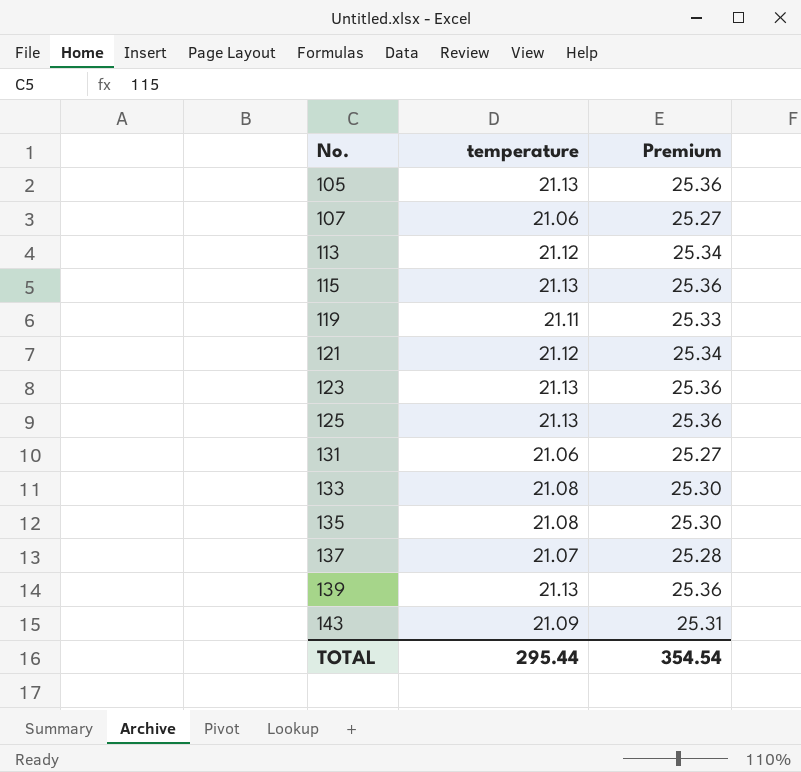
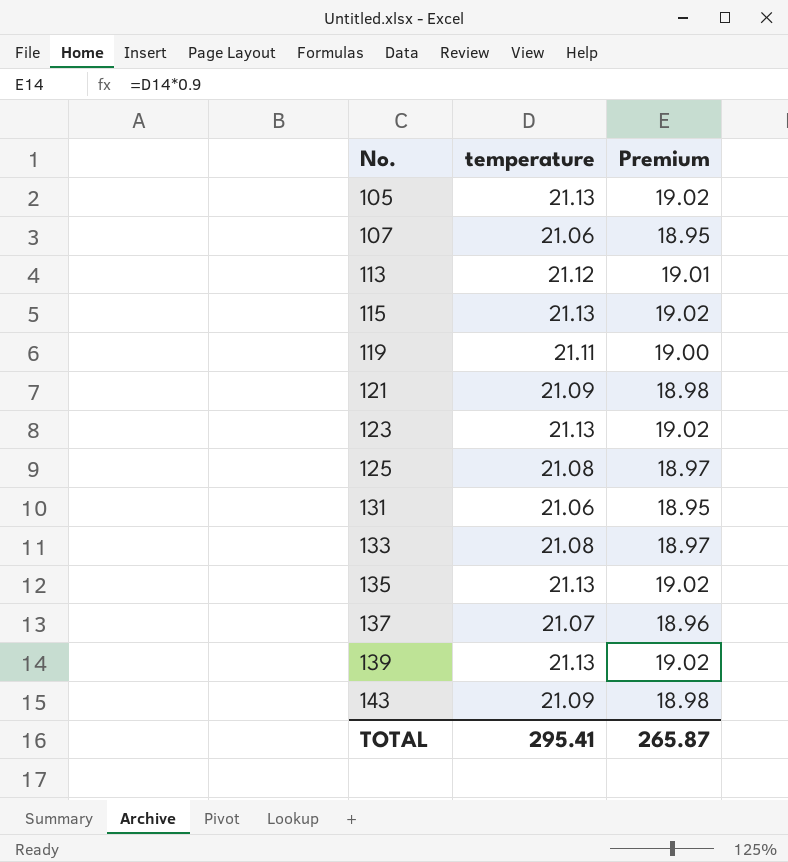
column Premium | formula: [temperature] * 1.2 -> [temperature] * 0.9
121 | temperature: 21.12 -> 21.09
125 | temperature: 21.13 -> 21.08
135 | temperature: 21.08 -> 21.13
TOTAL | temperature: 295.44 -> 295.41
TOTAL | Premium: 354.54 -> 265.87

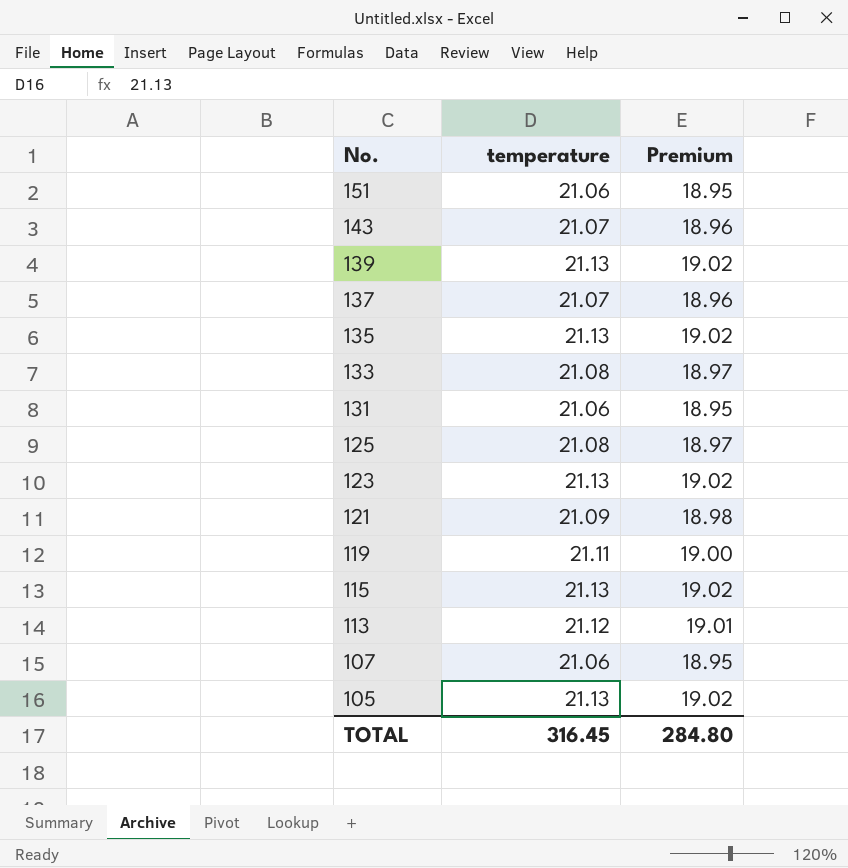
row order: No. ascending -> No. descending
row 151: none -> 21.06 | 18.95
143 | temperature: 21.09 -> 21.07
143 | Premium: 18.98 -> 18.96
TOTAL | temperature: 295.41 -> 316.45
TOTAL | Premium: 265.87 -> 284.80

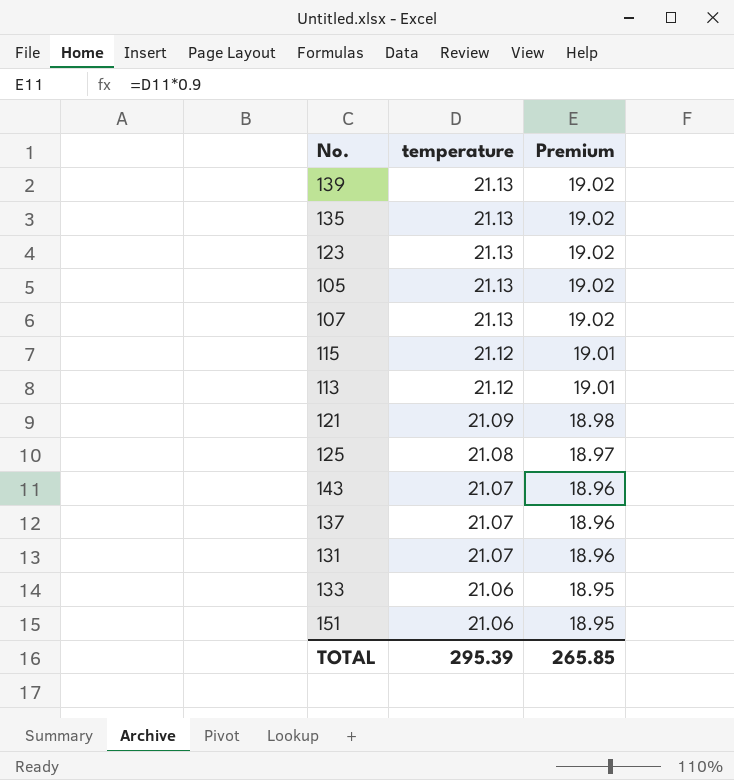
row order: No. descending -> temperature descending
row 119: 21.11 | 19.00 -> none
107 | temperature: 21.06 -> 21.13
107 | Premium: 18.95 -> 19.02
115 | temperature: 21.13 -> 21.12
115 | Premium: 19.02 -> 19.01
131 | temperature: 21.06 -> 21.07
131 | Premium: 18.95 -> 18.96
133 | temperature: 21.08 -> 21.06
133 | Premium: 18.97 -> 18.95
TOTAL | temperature: 316.45 -> 295.39
TOTAL | Premium: 284.80 -> 265.85

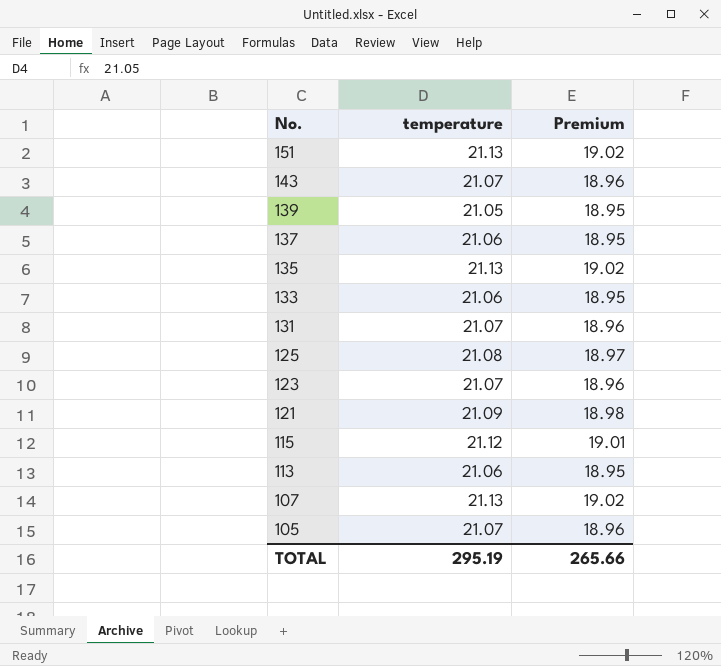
row order: temperature descending -> No. descending
151 | temperature: 21.06 -> 21.13
151 | Premium: 18.95 -> 19.02
139 | temperature: 21.13 -> 21.05
139 | Premium: 19.02 -> 18.95
137 | temperature: 21.07 -> 21.06
137 | Premium: 18.96 -> 18.95
123 | temperature: 21.13 -> 21.07
123 | Premium: 19.02 -> 18.96
113 | temperature: 21.12 -> 21.06
113 | Premium: 19.01 -> 18.95
105 | temperature: 21.13 -> 21.07
105 | Premium: 19.02 -> 18.96
TOTAL | temperature: 295.39 -> 295.19
TOTAL | Premium: 265.85 -> 265.66

